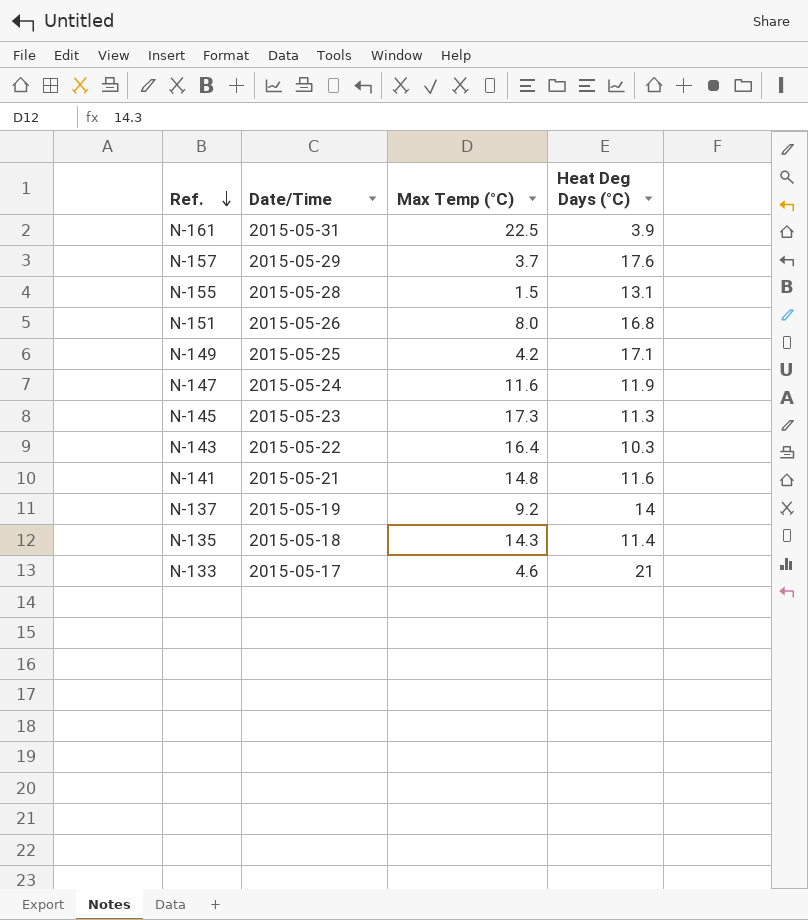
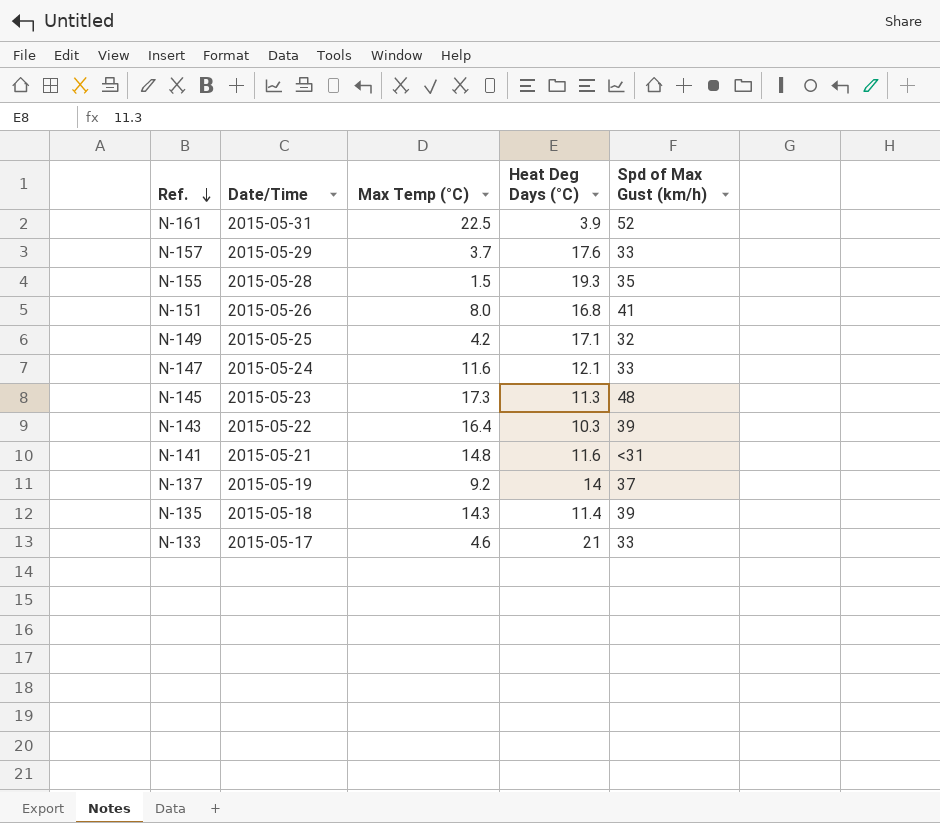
column Spd of Max Gust (km/h) | position: none -> 5
N-155 | Heat Deg Days (°C): 13.1 -> 19.3
N-147 | Heat Deg Days (°C): 11.9 -> 12.1

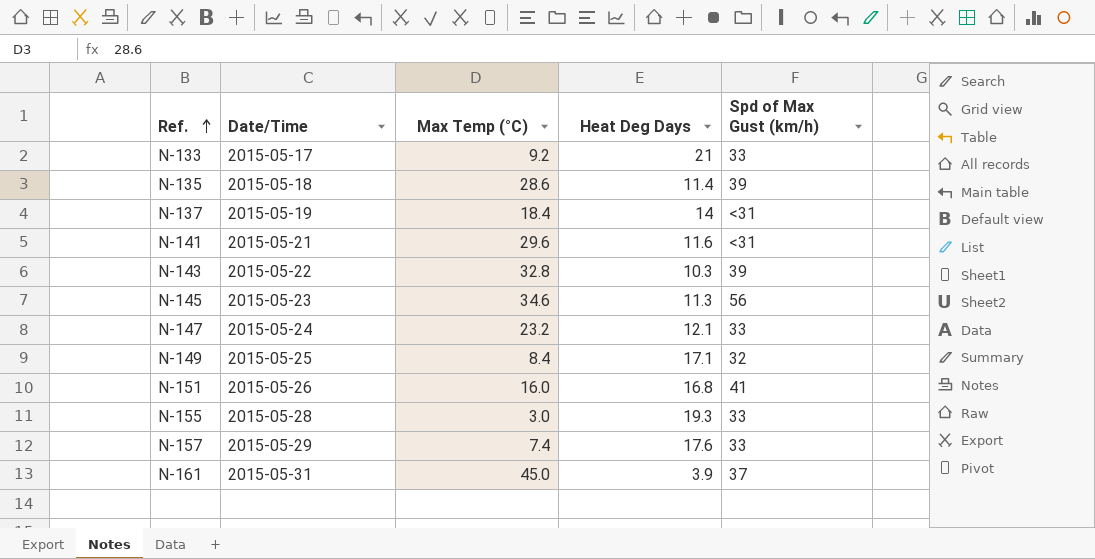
row order: Ref. descending -> Ref. ascending
column name: Heat Deg Days (°C) -> Heat Deg Days
N-133 | Max Temp (°C): 4.6 -> 9.2
N-135 | Max Temp (°C): 14.3 -> 28.6
N-137 | Max Temp (°C): 9.2 -> 18.4
N-137 | Spd of Max Gust (km/h): 37 -> <31
N-141 | Max Temp (°C): 14.8 -> 29.6
N-143 | Max Temp (°C): 16.4 -> 32.8
N-145 | Max Temp (°C): 17.3 -> 34.6
N-145 | Spd of Max Gust (km/h): 48 -> 56
N-147 | Max Temp (°C): 11.6 -> 23.2
N-149 | Max Temp (°C): 4.2 -> 8.4
N-151 | Max Temp (°C): 8.0 -> 16.0
N-155 | Max Temp (°C): 1.5 -> 3.0
N-155 | Spd of Max Gust (km/h): 35 -> 33
N-157 | Max Temp (°C): 3.7 -> 7.4
N-161 | Max Temp (°C): 22.5 -> 45.0
N-161 | Spd of Max Gust (km/h): 52 -> 37

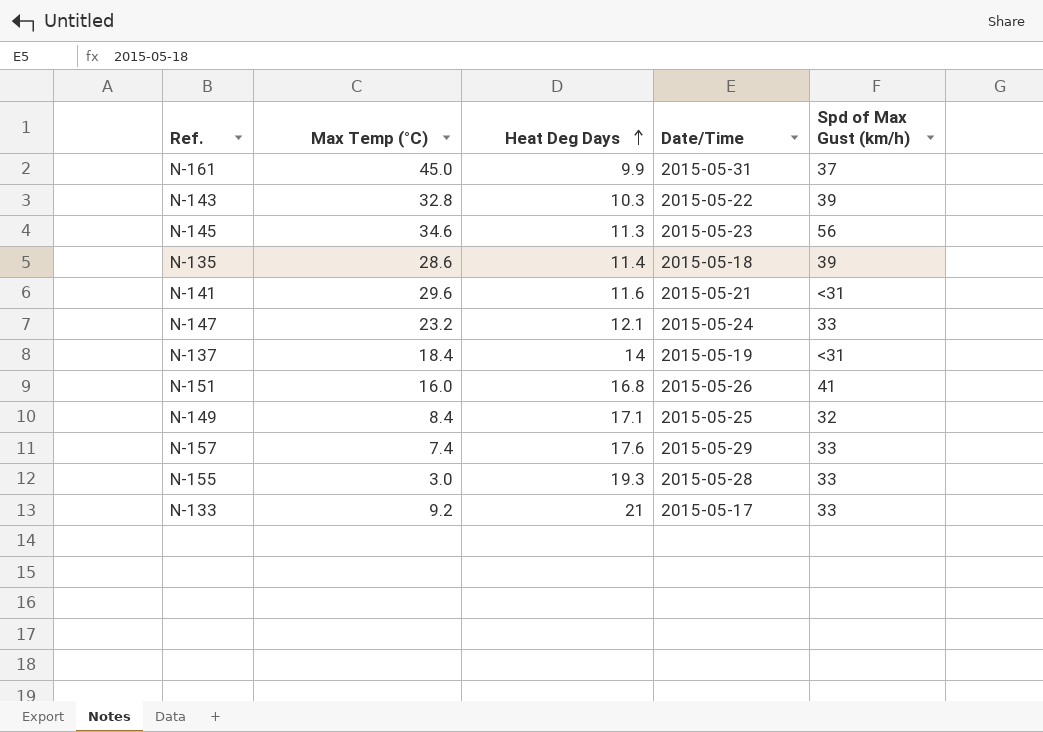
row order: Ref. ascending -> Heat Deg Days ascending
column Date/Time | position: 2 -> 4
N-161 | Heat Deg Days: 3.9 -> 9.9

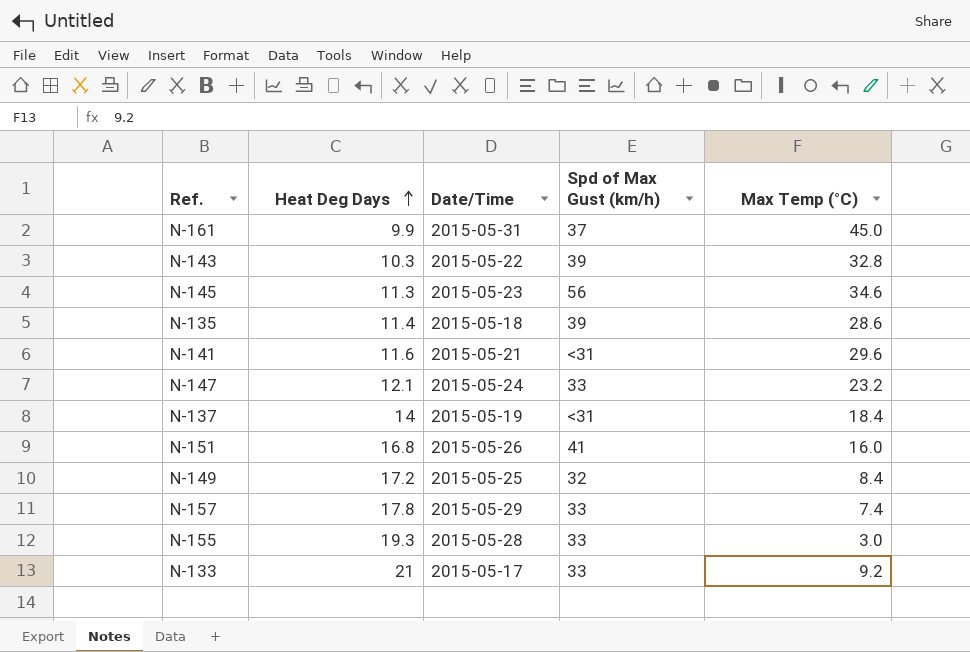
column Max Temp (°C) | position: 2 -> 5
N-149 | Heat Deg Days: 17.1 -> 17.2
N-157 | Heat Deg Days: 17.6 -> 17.8

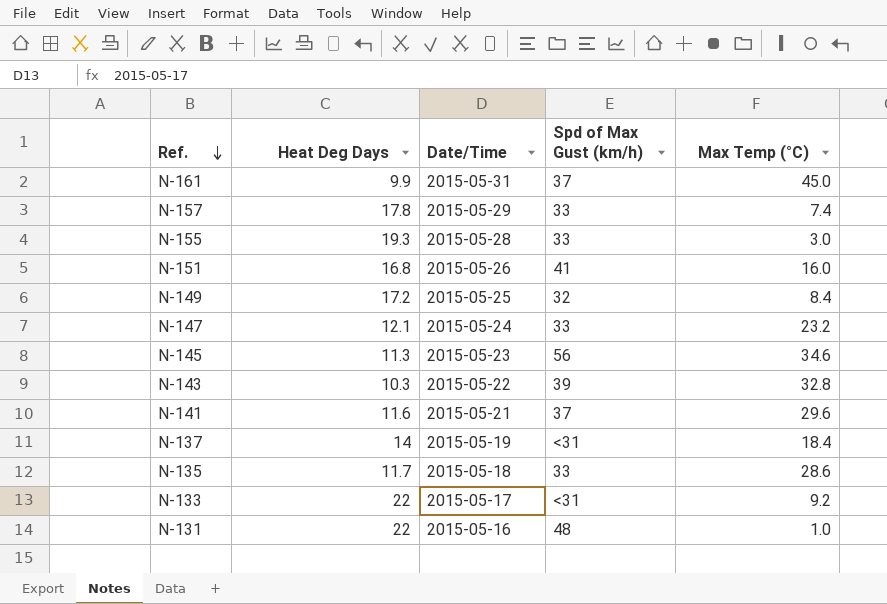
row order: Heat Deg Days ascending -> Ref. descending
N-141 | Spd of Max Gust (km/h): <31 -> 37
N-135 | Heat Deg Days: 11.4 -> 11.7
N-135 | Spd of Max Gust (km/h): 39 -> 33
N-133 | Heat Deg Days: 21 -> 22
N-133 | Spd of Max Gust (km/h): 33 -> <31
row N-131: none -> 22 | 2015-05-16 | 48 | 1.0

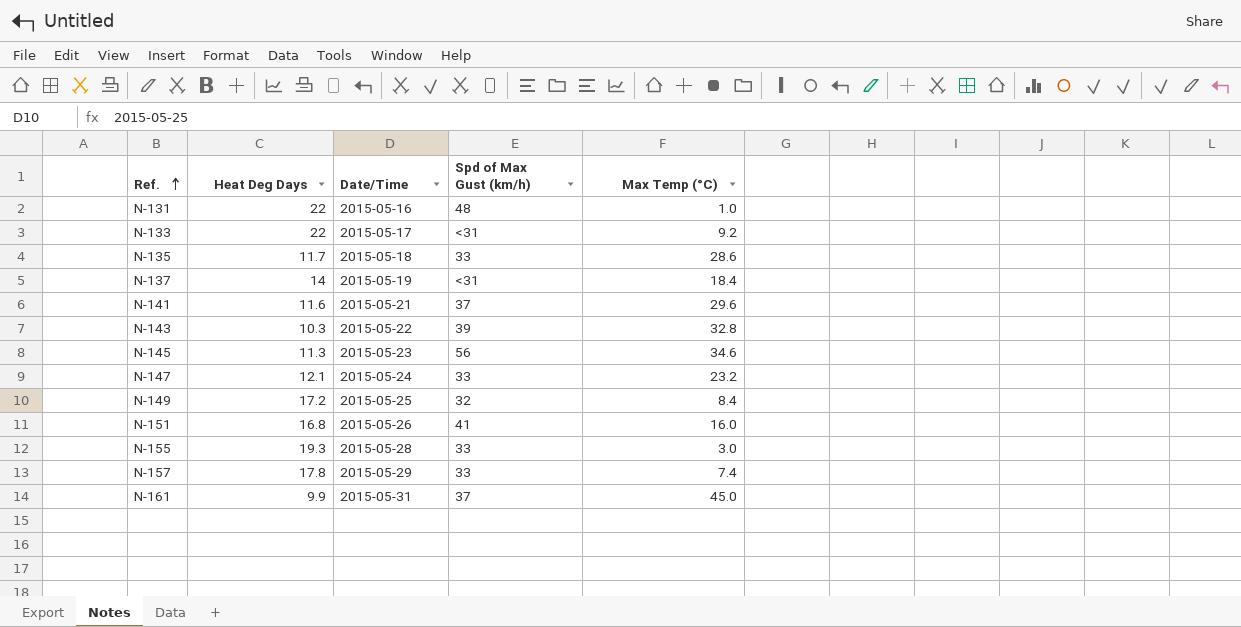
row order: Ref. descending -> Ref. ascending

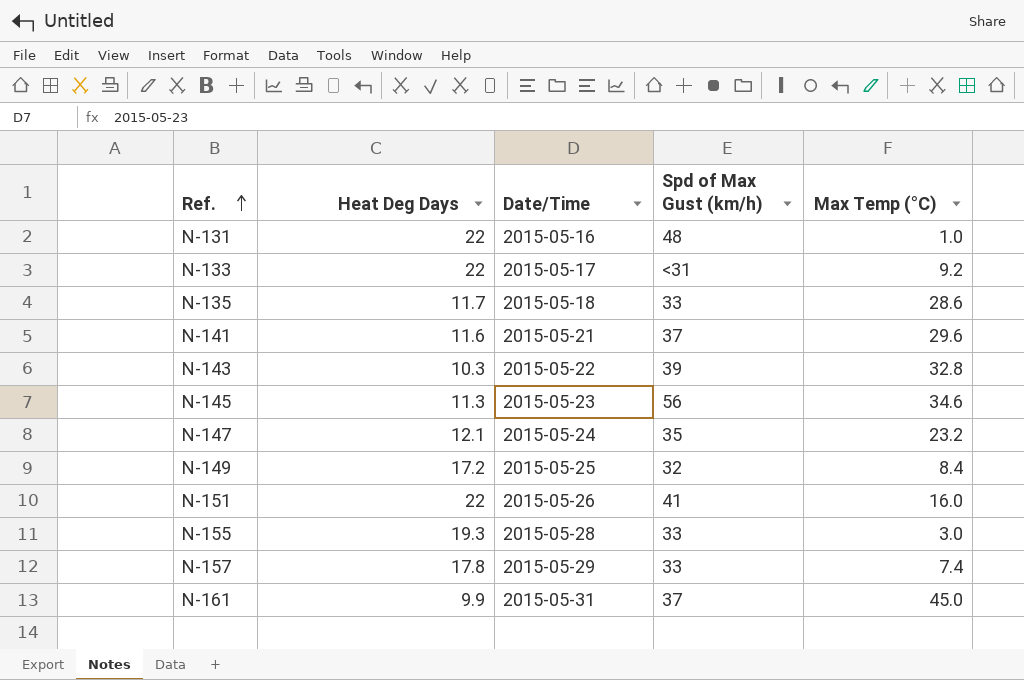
row N-137: 14 | 2015-05-19 | <31 | 18.4 -> none
N-147 | Spd of Max Gust (km/h): 33 -> 35
N-151 | Heat Deg Days: 16.8 -> 22

